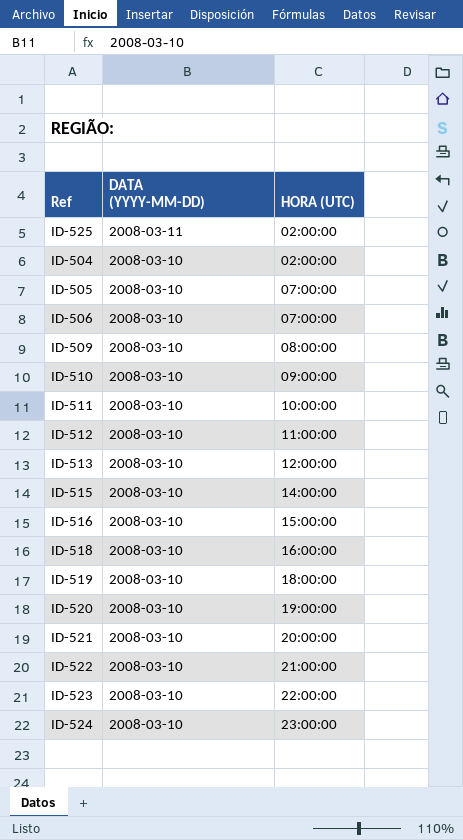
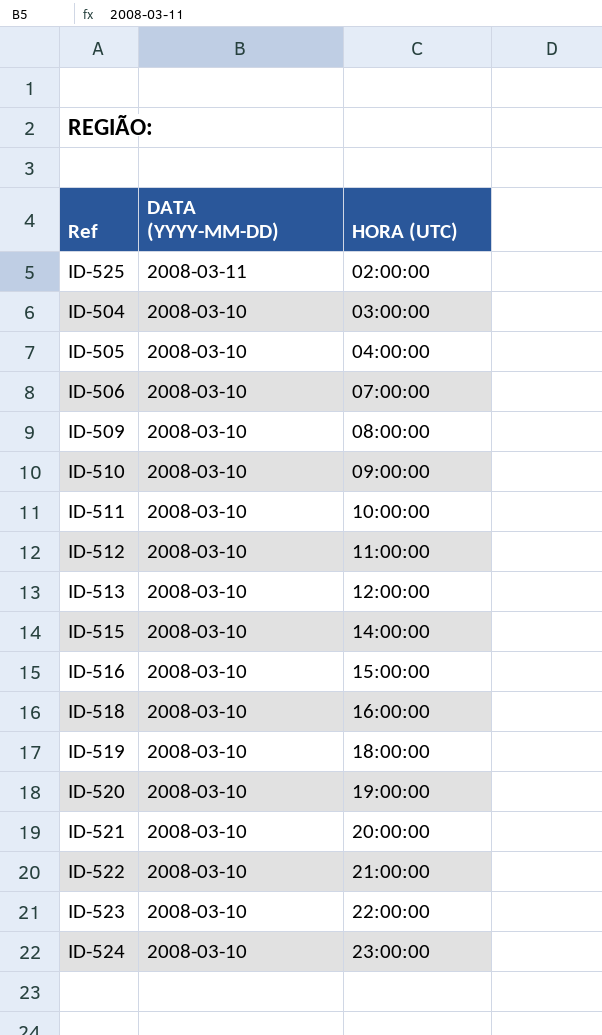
ID-504 | HORA (UTC): 02:00:00 -> 03:00:00
ID-505 | HORA (UTC): 07:00:00 -> 04:00:00

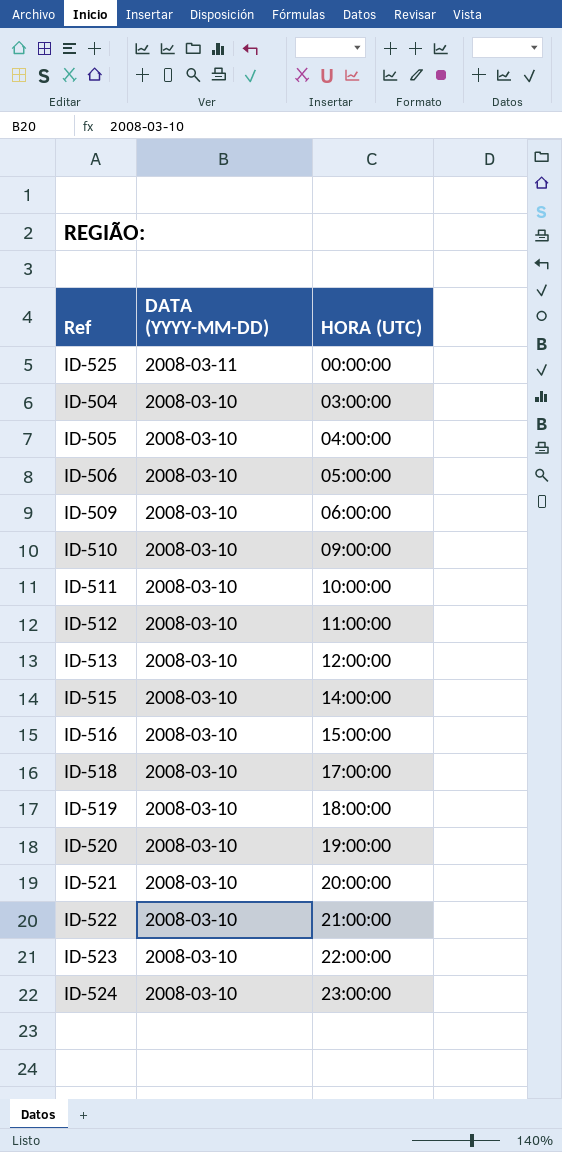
ID-525 | HORA (UTC): 02:00:00 -> 00:00:00
ID-506 | HORA (UTC): 07:00:00 -> 05:00:00
ID-509 | HORA (UTC): 08:00:00 -> 06:00:00
ID-518 | HORA (UTC): 16:00:00 -> 17:00:00

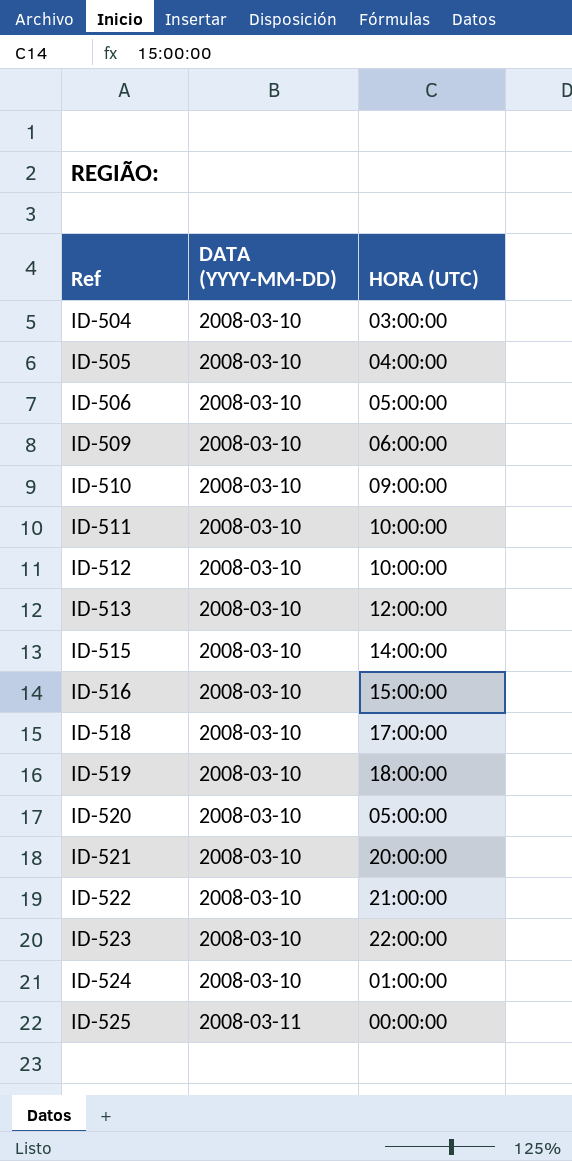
row order: DATA (YYYY-MM-DD) descending -> Ref ascending
ID-512 | HORA (UTC): 11:00:00 -> 10:00:00
ID-520 | HORA (UTC): 19:00:00 -> 05:00:00
ID-524 | HORA (UTC): 23:00:00 -> 01:00:00

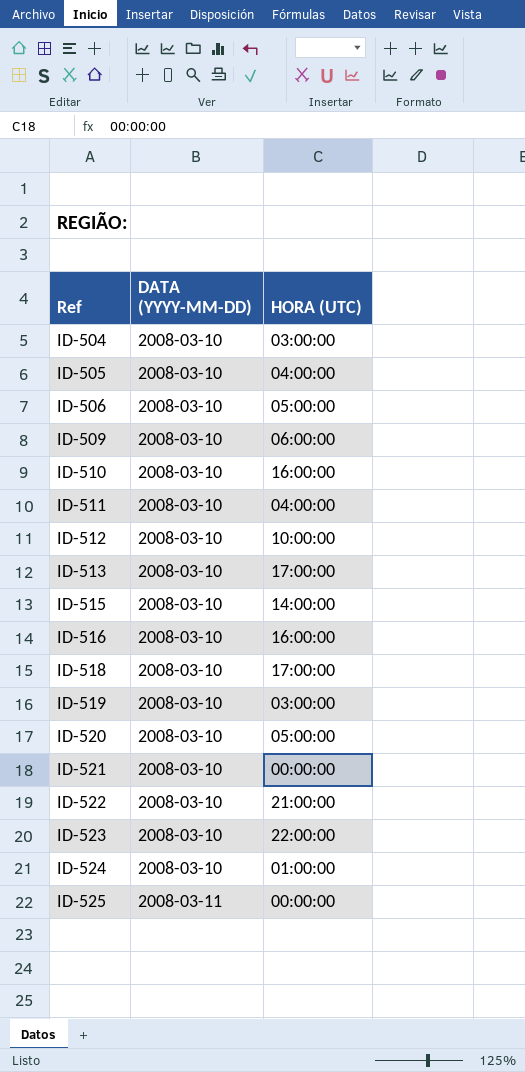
ID-510 | HORA (UTC): 09:00:00 -> 16:00:00
ID-511 | HORA (UTC): 10:00:00 -> 04:00:00
ID-513 | HORA (UTC): 12:00:00 -> 17:00:00
ID-516 | HORA (UTC): 15:00:00 -> 16:00:00
ID-519 | HORA (UTC): 18:00:00 -> 03:00:00
ID-521 | HORA (UTC): 20:00:00 -> 00:00:00

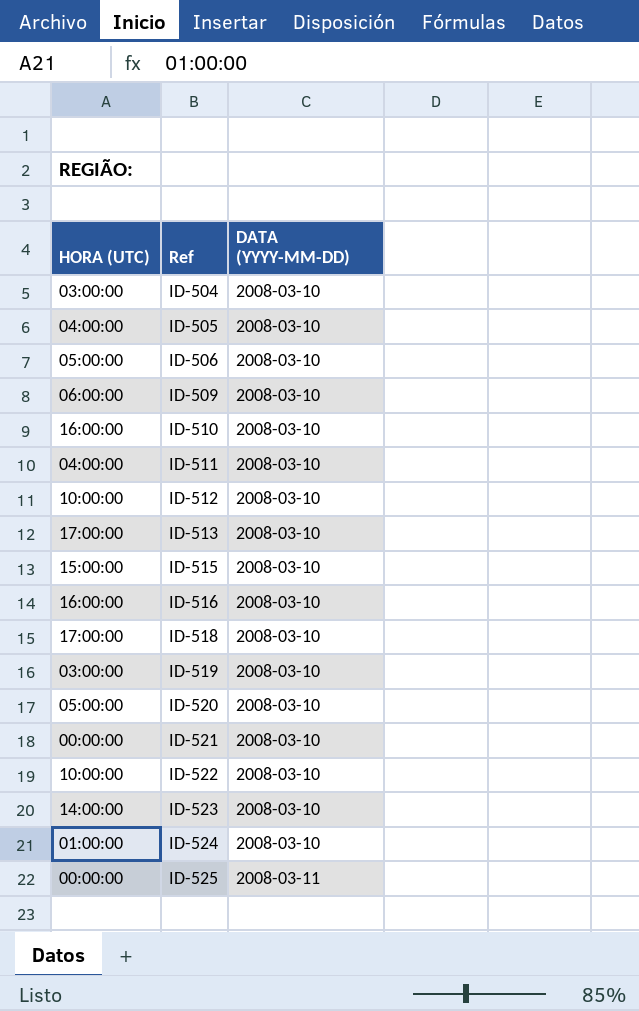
column HORA (UTC) | position: 3 -> 1
ID-515 | HORA (UTC): 14:00:00 -> 15:00:00
ID-522 | HORA (UTC): 21:00:00 -> 10:00:00
ID-523 | HORA (UTC): 22:00:00 -> 14:00:00

